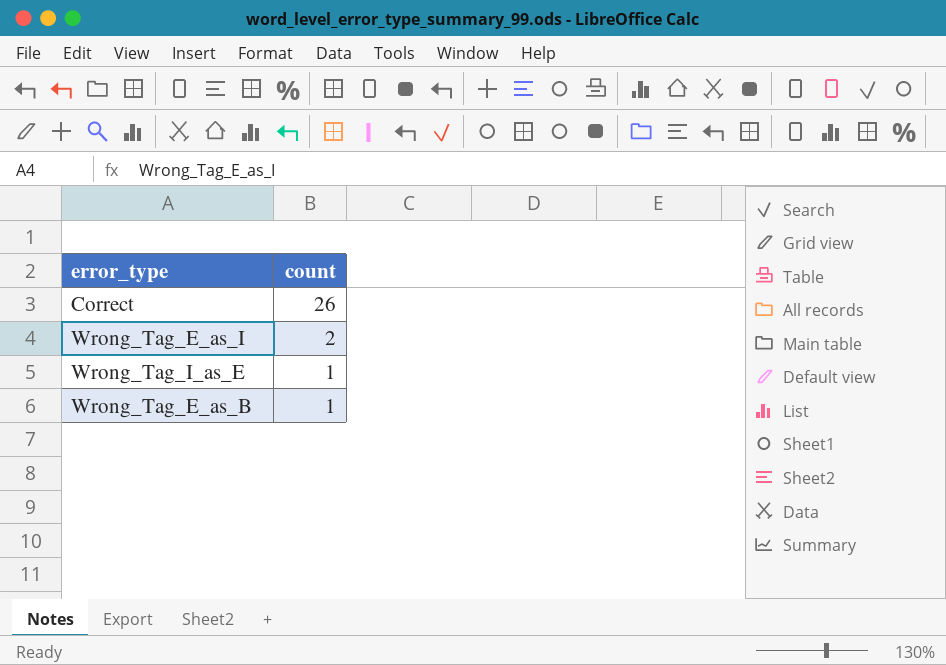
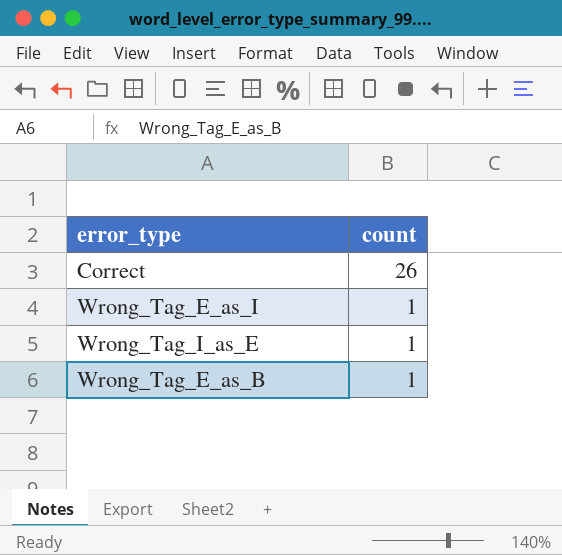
Wrong_Tag_E_as_I | count: 2 -> 1

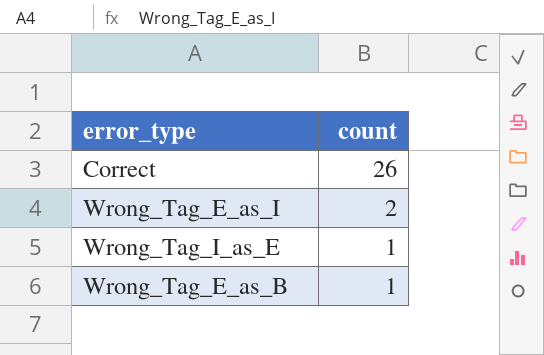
Wrong_Tag_E_as_I | count: 1 -> 2

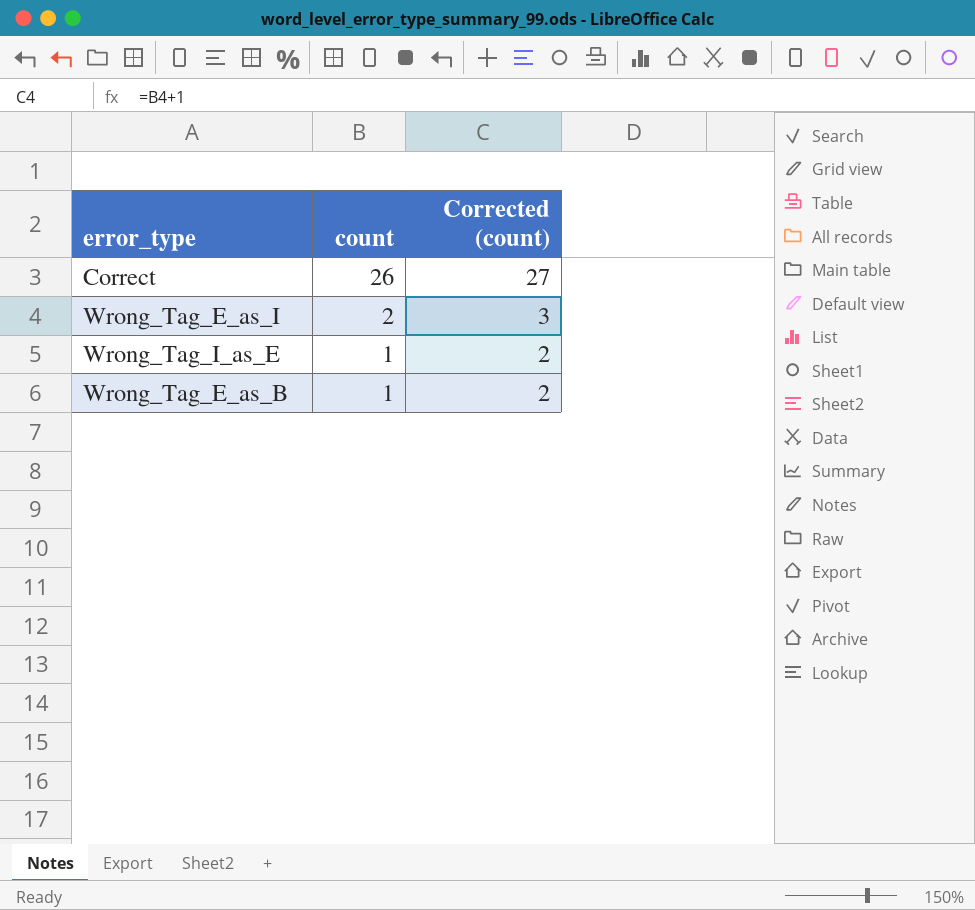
column Corrected (count) | formula: none -> [count] + 1

